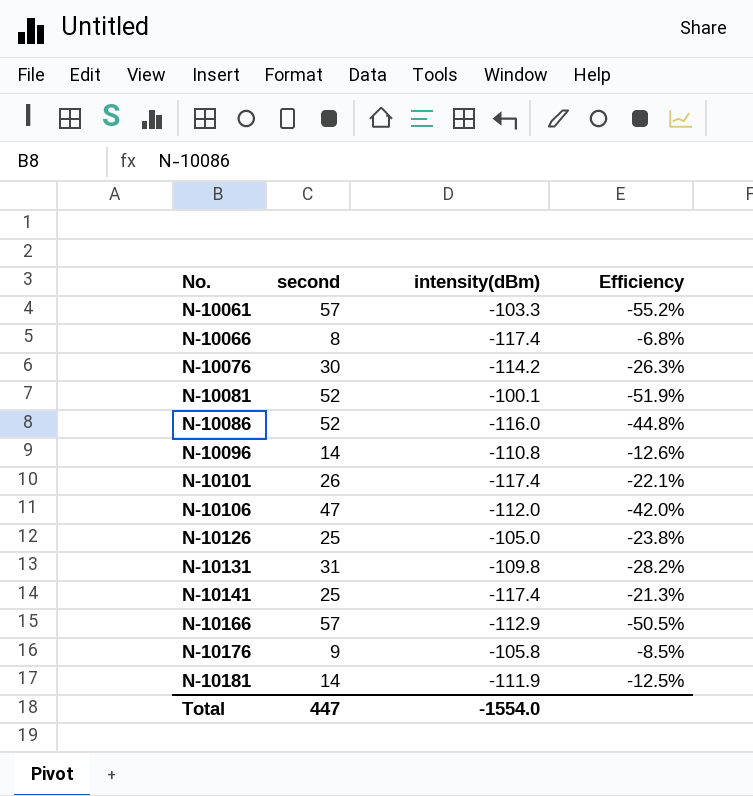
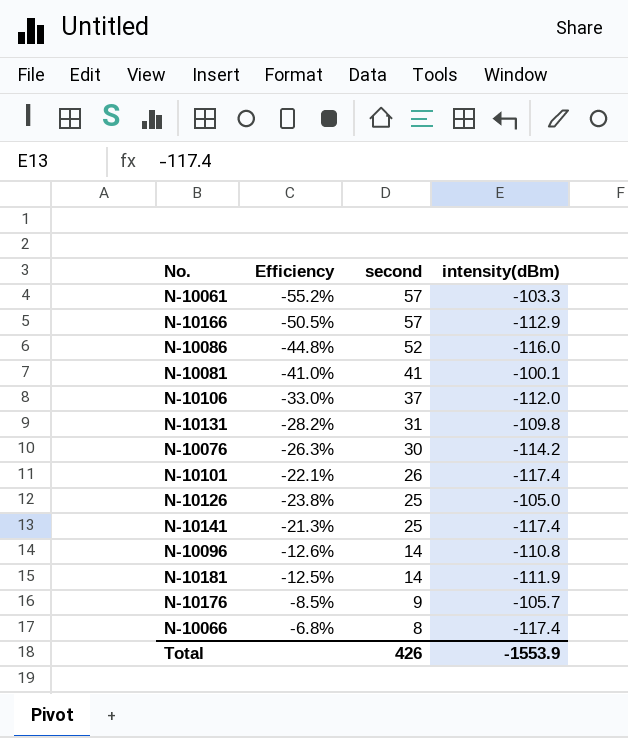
row order: No. ascending -> second descending
column Efficiency | position: 4 -> 2
N-10081 | Efficiency: -51.9% -> -41.0%
N-10081 | second: 52 -> 41
N-10106 | Efficiency: -42.0% -> -33.0%
N-10106 | second: 47 -> 37
N-10176 | intensity(dBm): -105.8 -> -105.7
Total | second: 447 -> 426
Total | intensity(dBm): -1554.0 -> -1553.9

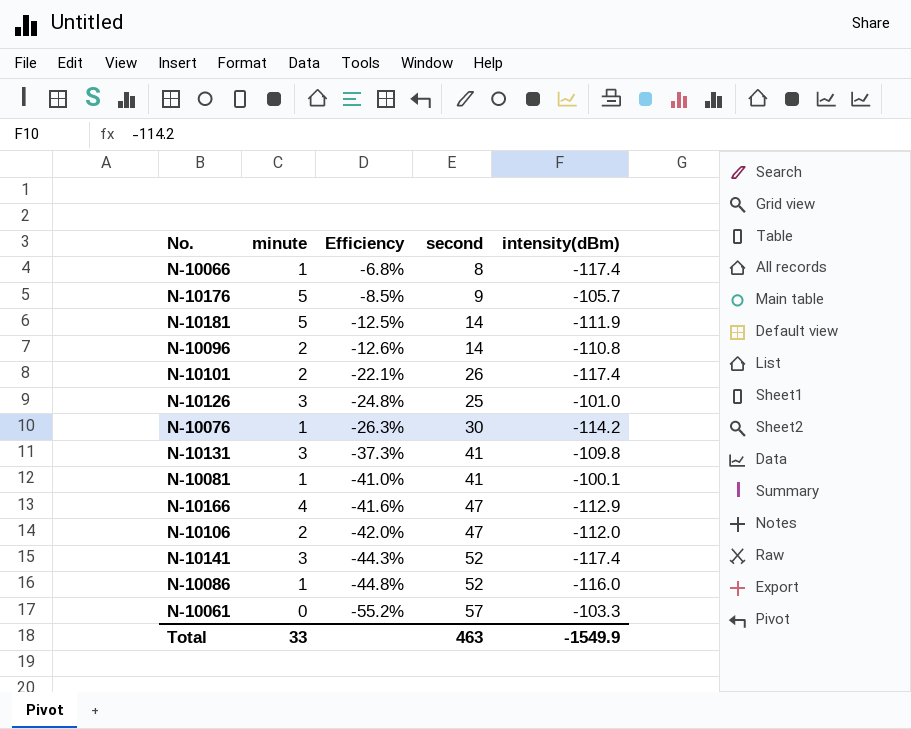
row order: second descending -> Efficiency descending
column minute | position: none -> 2
N-10126 | Efficiency: -23.8% -> -24.8%
N-10126 | intensity(dBm): -105.0 -> -101.0
N-10131 | Efficiency: -28.2% -> -37.3%
N-10131 | second: 31 -> 41
N-10166 | Efficiency: -50.5% -> -41.6%
N-10166 | second: 57 -> 47
N-10106 | Efficiency: -33.0% -> -42.0%
N-10106 | second: 37 -> 47
N-10141 | Efficiency: -21.3% -> -44.3%
N-10141 | second: 25 -> 52
Total | second: 426 -> 463
Total | intensity(dBm): -1553.9 -> -1549.9

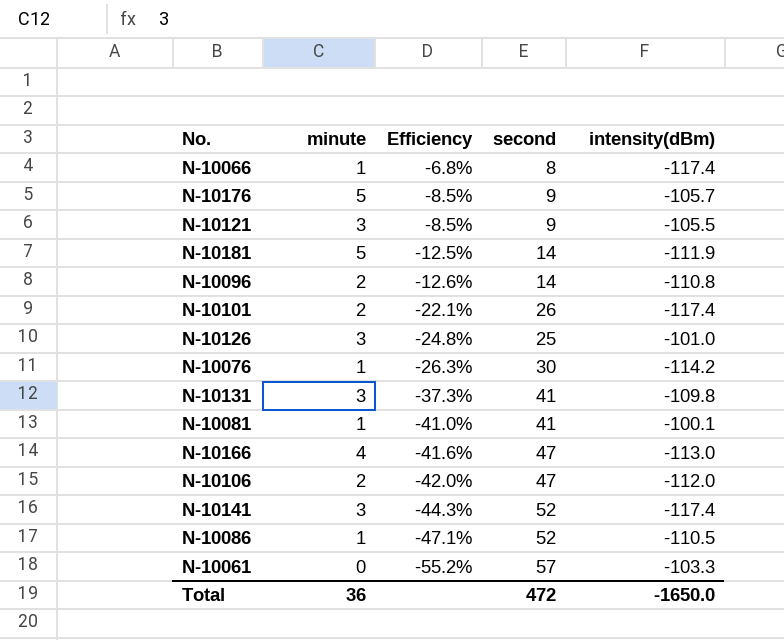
row N-10121: none -> 3 | -8.5% | 9 | -105.5
N-10166 | intensity(dBm): -112.9 -> -113.0
N-10086 | Efficiency: -44.8% -> -47.1%
N-10086 | intensity(dBm): -116.0 -> -110.5
Total | minute: 33 -> 36
Total | second: 463 -> 472
Total | intensity(dBm): -1549.9 -> -1650.0

